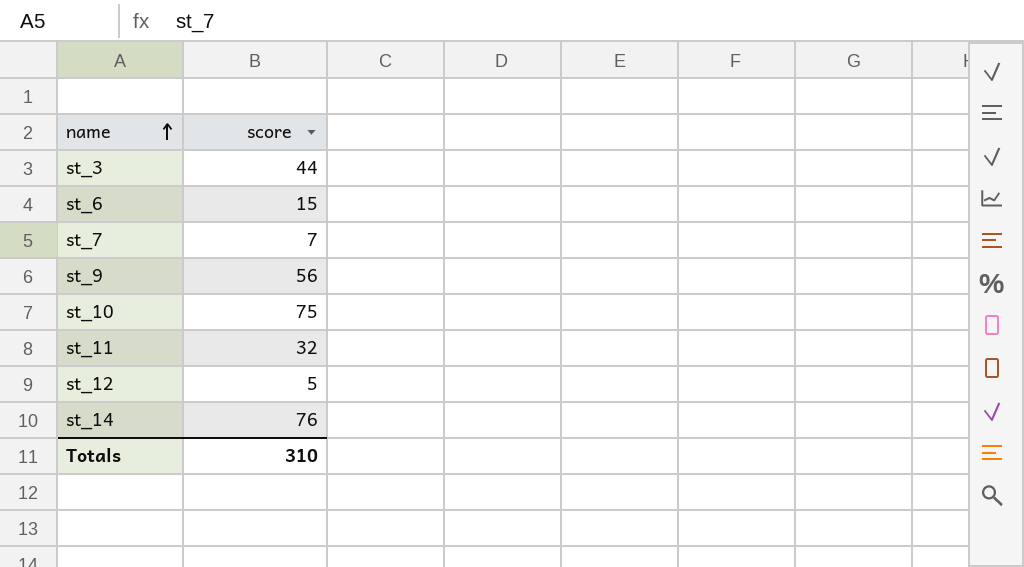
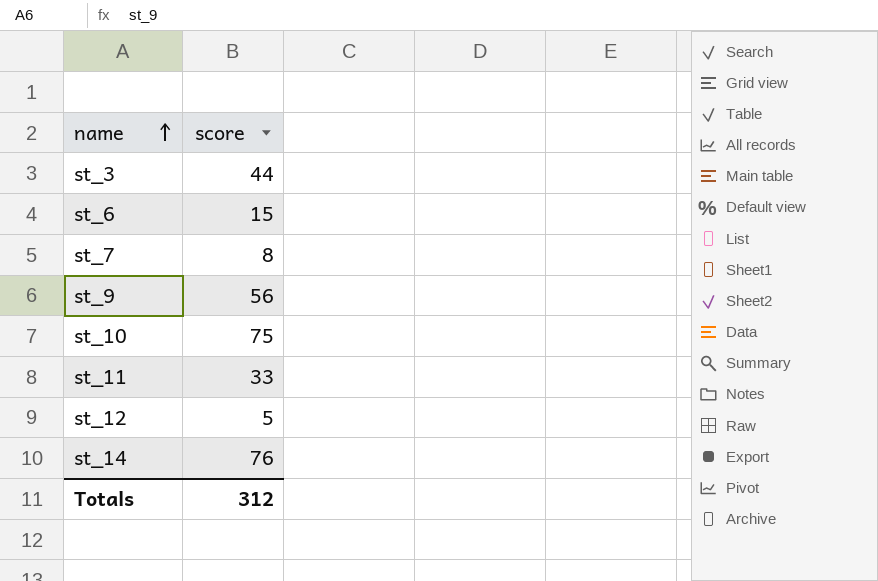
st_7 | score: 7 -> 8
st_11 | score: 32 -> 33
Totals | score: 310 -> 312

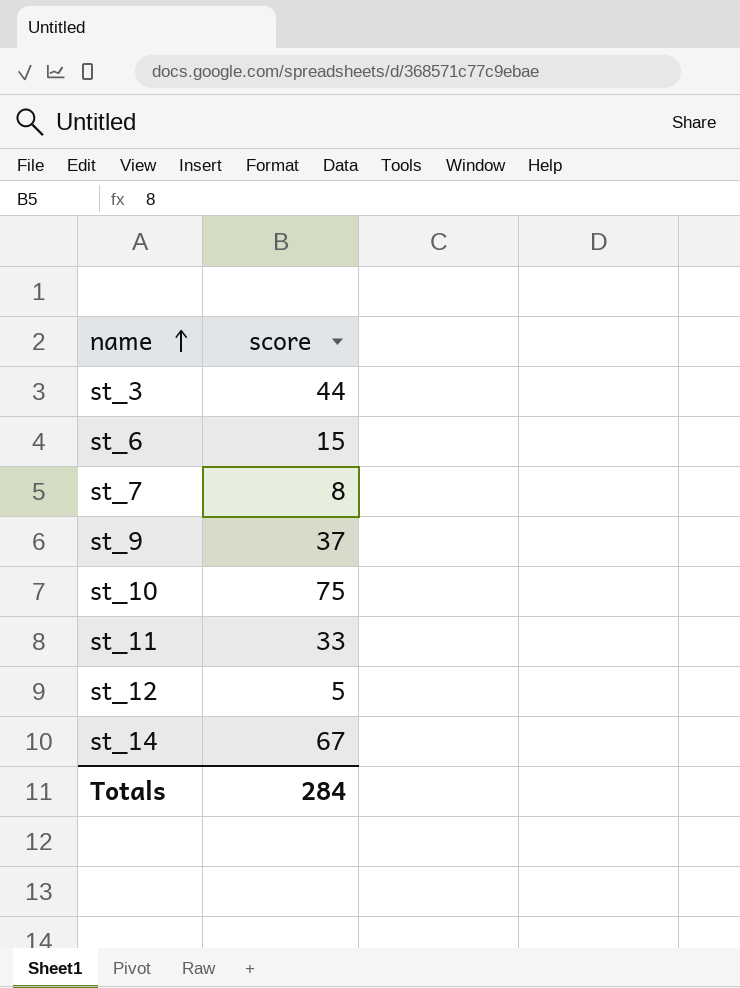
st_9 | score: 56 -> 37
st_14 | score: 76 -> 67
Totals | score: 312 -> 284

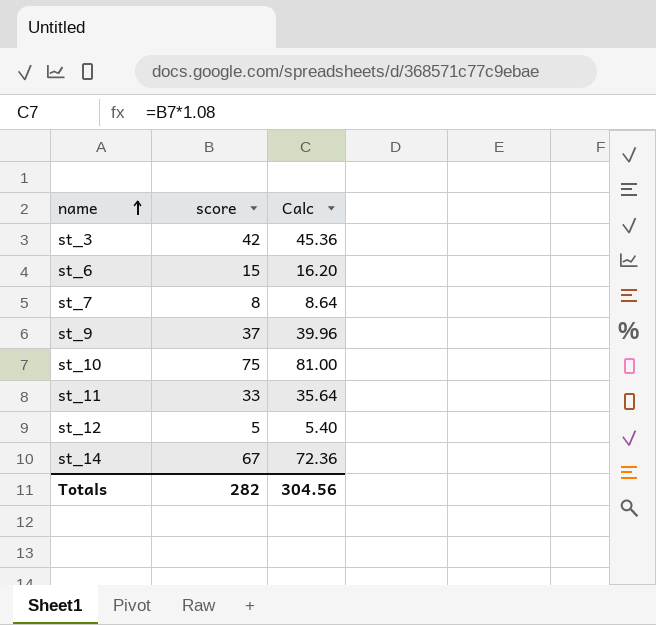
column Calc | formula: none -> [score] * 1.08
st_3 | score: 44 -> 42
Totals | score: 284 -> 282

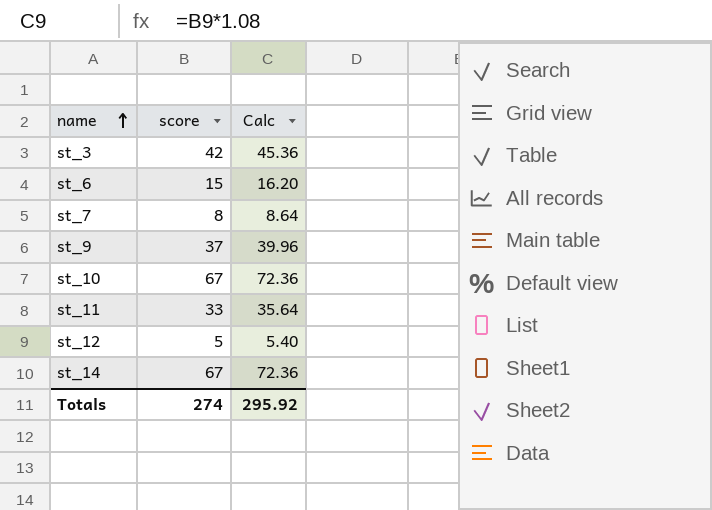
st_10 | score: 75 -> 67
st_10 | Calc: 81.00 -> 72.36
Totals | score: 282 -> 274
Totals | Calc: 304.56 -> 295.92

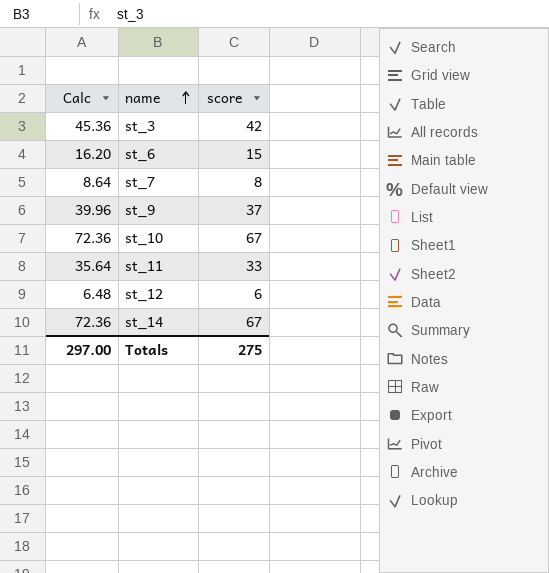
column Calc | position: 3 -> 1
st_12 | Calc: 5.40 -> 6.48
st_12 | score: 5 -> 6
Totals | Calc: 295.92 -> 297.00
Totals | score: 274 -> 275

